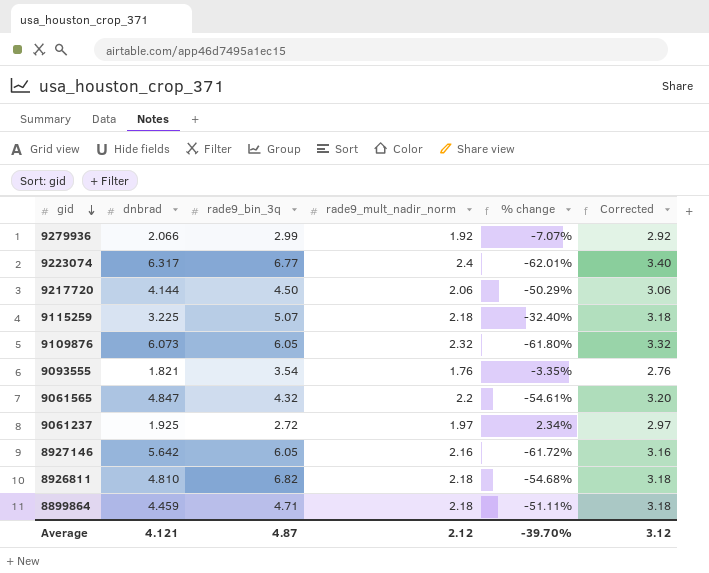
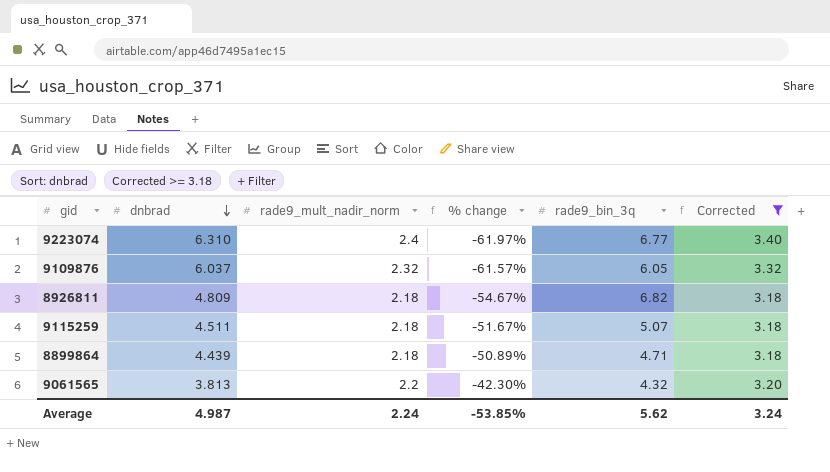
filter: none -> Corrected >= 3.18
row order: gid descending -> dnbrad descending
column rade9_bin_3q | position: 3 -> 5
9223074 | dnbrad: 6.317 -> 6.310
9223074 | % change: -62.01% -> -61.97%
9109876 | dnbrad: 6.073 -> 6.037
9109876 | % change: -61.80% -> -61.57%
8926811 | dnbrad: 4.810 -> 4.809
8926811 | % change: -54.68% -> -54.67%
9115259 | dnbrad: 3.225 -> 4.511
9115259 | % change: -32.40% -> -51.67%
8899864 | dnbrad: 4.459 -> 4.439
8899864 | % change: -51.11% -> -50.89%
9061565 | dnbrad: 4.847 -> 3.813
9061565 | % change: -54.61% -> -42.30%
Average | dnbrad: 4.121 -> 4.987
Average | rade9_mult_nadir_norm: 2.12 -> 2.24
Average | % change: -39.70% -> -53.85%
Average | rade9_bin_3q: 4.87 -> 5.62
Average | Corrected: 3.12 -> 3.24

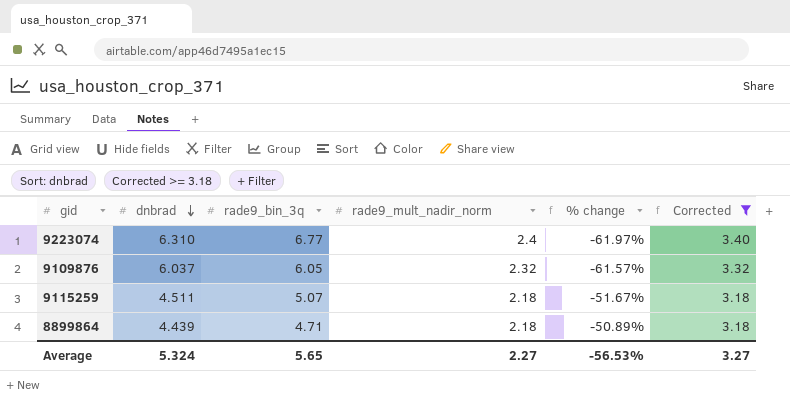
column rade9_bin_3q | position: 5 -> 3
row 8926811: 4.809 | 2.18 | -54.67% | 6.82 | 3.18 -> none
row 9061565: 3.813 | 2.2 | -42.30% | 4.32 | 3.20 -> none
Average | dnbrad: 4.987 -> 5.324
Average | rade9_bin_3q: 5.62 -> 5.65
Average | rade9_mult_nadir_norm: 2.24 -> 2.27
Average | % change: -53.85% -> -56.53%
Average | Corrected: 3.24 -> 3.27

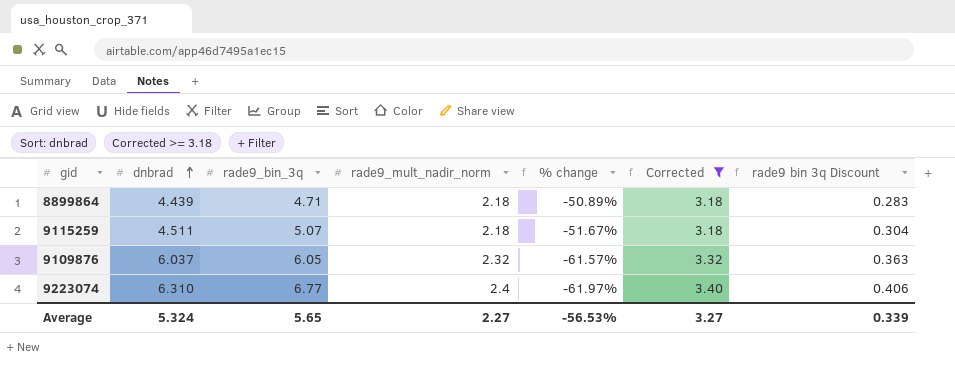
row order: dnbrad descending -> dnbrad ascending
column rade9 bin 3q Discount | formula: none -> [rade9_bin_3q] * 0.06

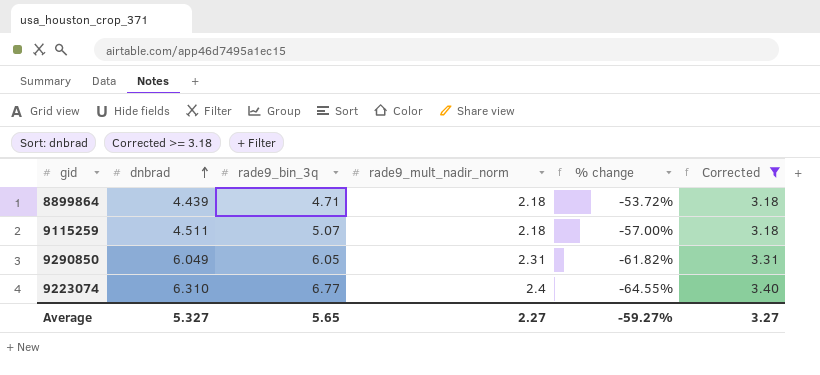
column rade9 bin 3q Discount | formula: [rade9_bin_3q] * 0.06 -> none
column % change | formula: ([rade9_mult_nadir_norm] - [dnbrad]) / [dnbrad] -> ([rade9_mult_nadir_norm] - [rade9_bin_3q]) / [rade9_bin_3q]
row 9109876: 6.037 | 6.05 | 2.32 | -61.57% | 3.32 | 0.363 -> none
row 9290850: none -> 6.049 | 6.05 | 2.31 | -61.82% | 3.31
Average | dnbrad: 5.324 -> 5.327
Average | % change: -56.53% -> -59.27%

